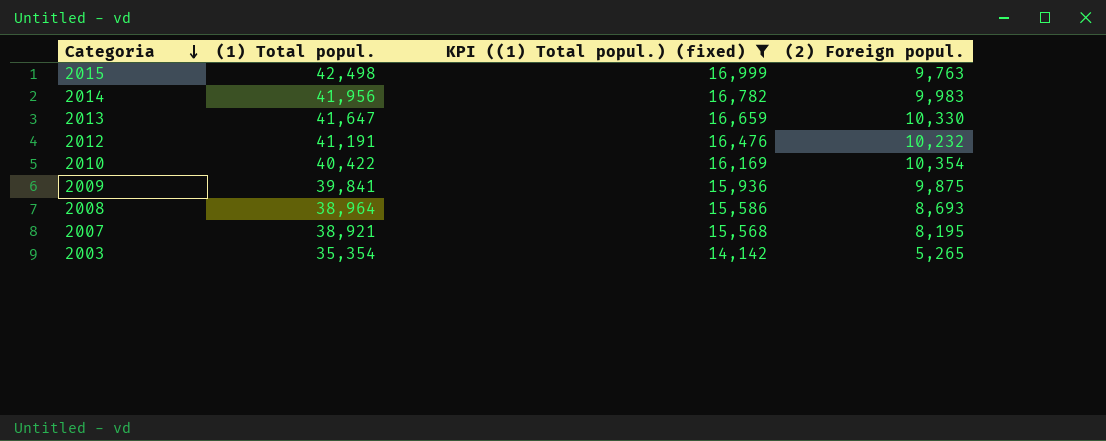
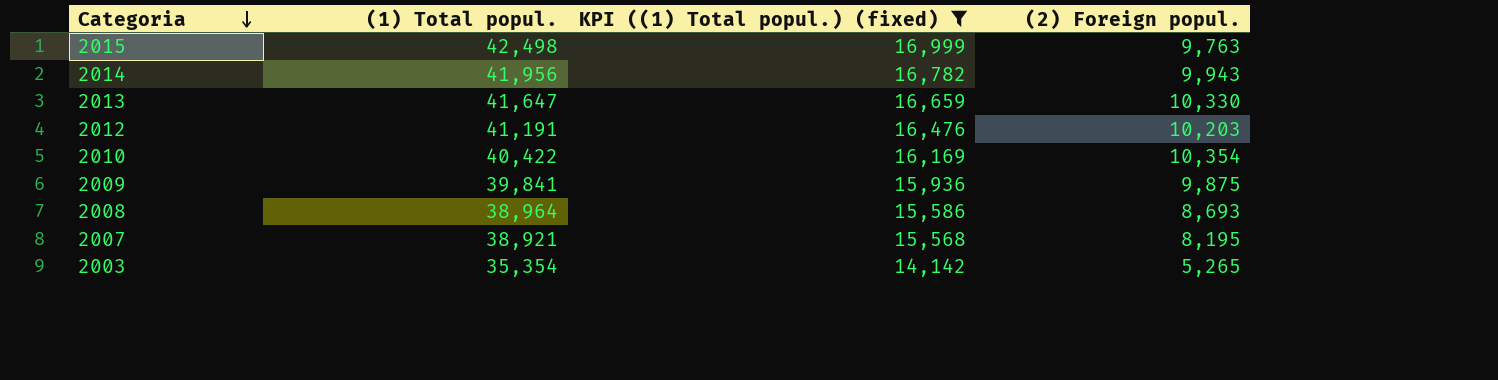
2014 | (2) Foreign popul.: 9,983 -> 9,943
2012 | (2) Foreign popul.: 10,232 -> 10,203

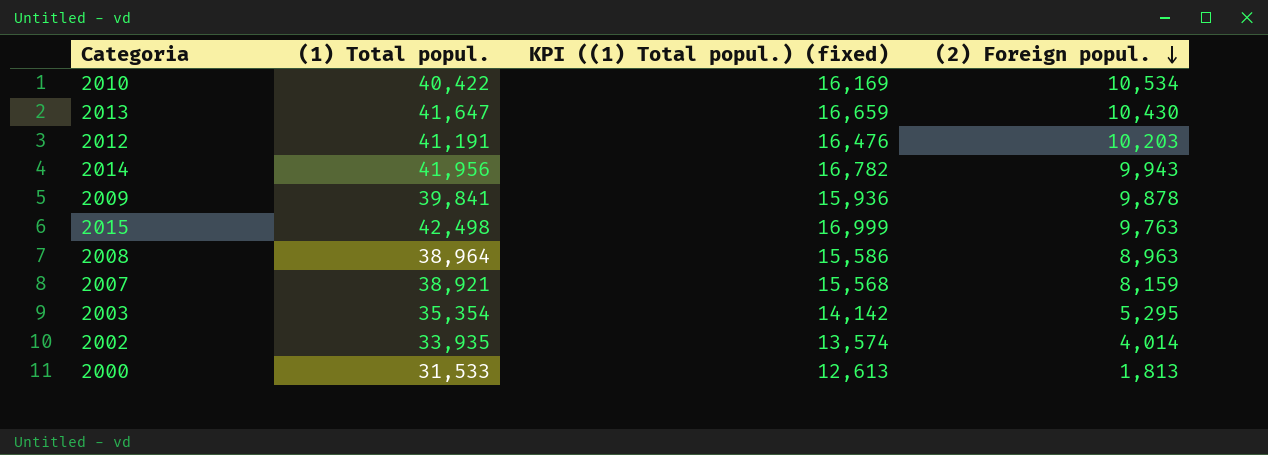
filter: KPI ((1) Total popul.) (fixed) >= 14,142 -> none
row order: Categoria descending -> (2) Foreign popul. descending
2010 | (2) Foreign popul.: 10,354 -> 10,534
2013 | (2) Foreign popul.: 10,330 -> 10,430
2009 | (2) Foreign popul.: 9,875 -> 9,878
2008 | (2) Foreign popul.: 8,693 -> 8,963
2007 | (2) Foreign popul.: 8,195 -> 8,159
2003 | (2) Foreign popul.: 5,265 -> 5,295

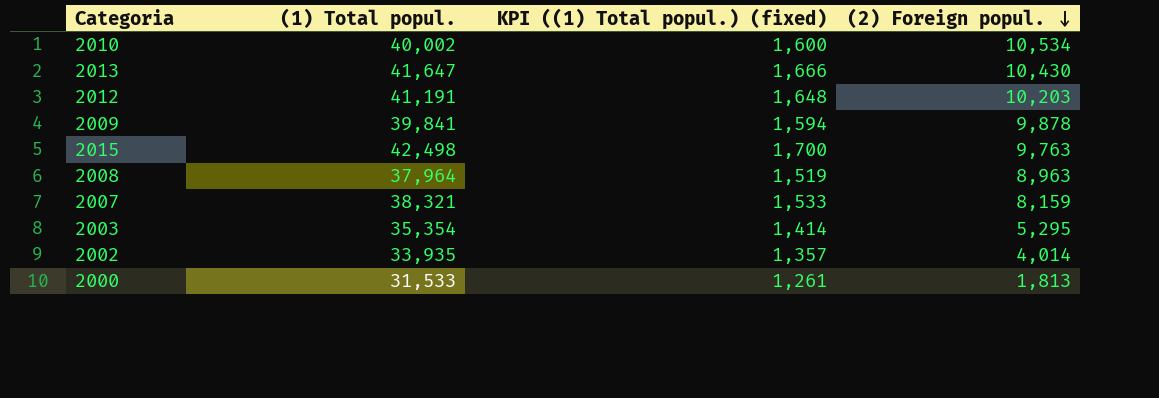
column KPI ((1) Total popul.) (fixed) | formula: [(1) Total popul.] * 0.4 -> [(1) Total popul.] * 0.04
row 2014: 41,956 | 16,782 | 9,943 -> none
2010 | (1) Total popul.: 40,422 -> 40,002
2008 | (1) Total popul.: 38,964 -> 37,964
2007 | (1) Total popul.: 38,921 -> 38,321

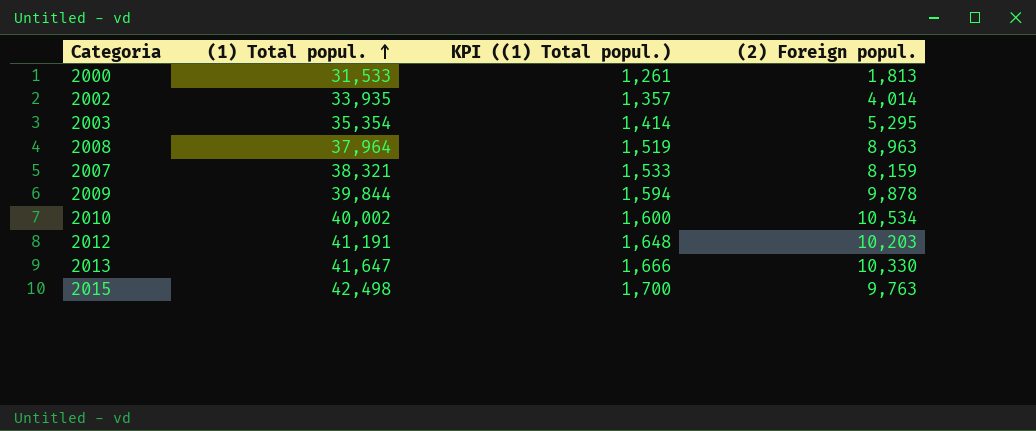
row order: (2) Foreign popul. descending -> (1) Total popul. ascending
column name: KPI ((1) Total popul.) (fixed) -> KPI ((1) Total popul.)
2009 | (1) Total popul.: 39,841 -> 39,844
2013 | (2) Foreign popul.: 10,430 -> 10,330

